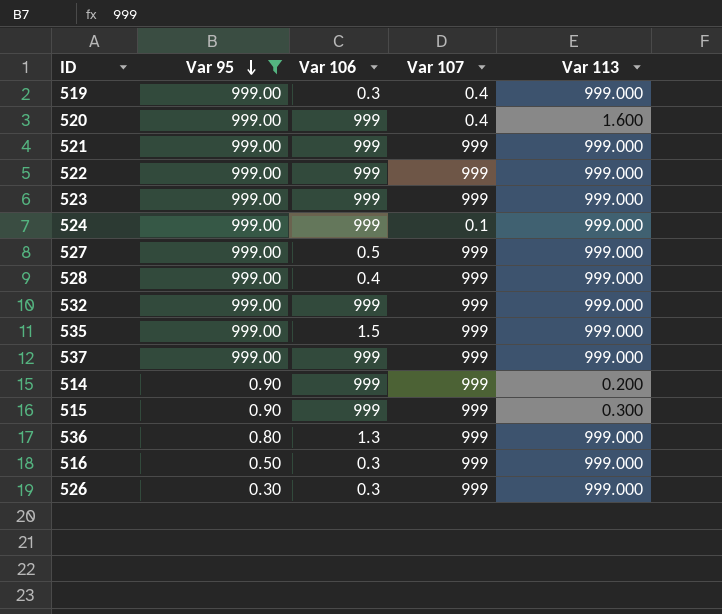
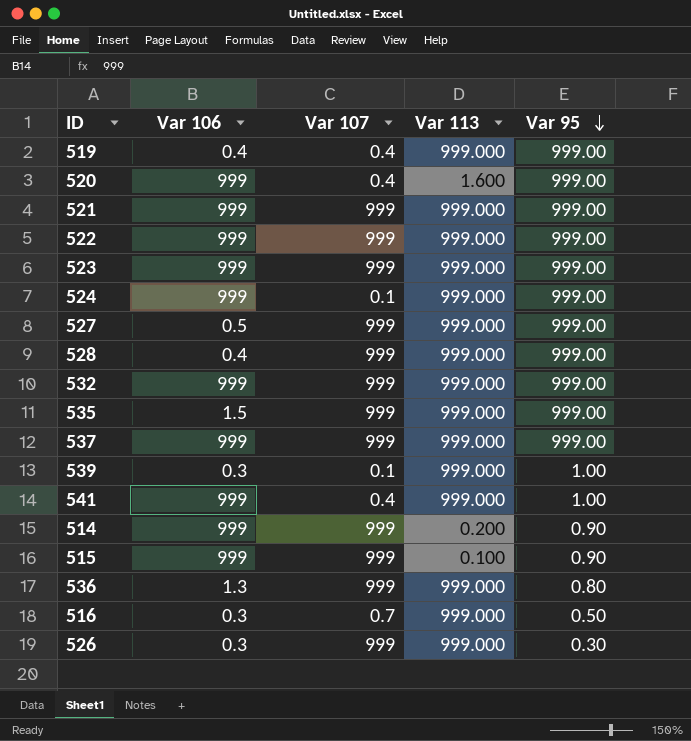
filter: Var 95 != 1.00 -> none
column Var 95 | position: 2 -> 5
519 | Var 106: 0.3 -> 0.4
515 | Var 113: 0.300 -> 0.100
516 | Var 107: 999 -> 0.7

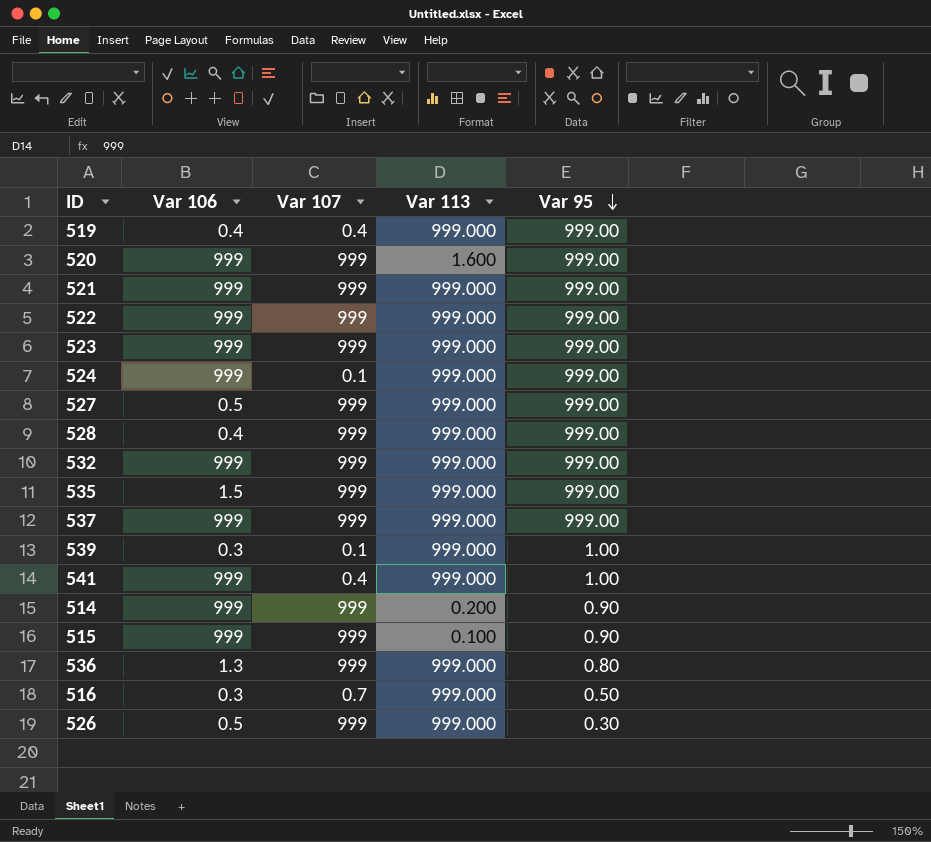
520 | Var 107: 0.4 -> 999
526 | Var 106: 0.3 -> 0.5

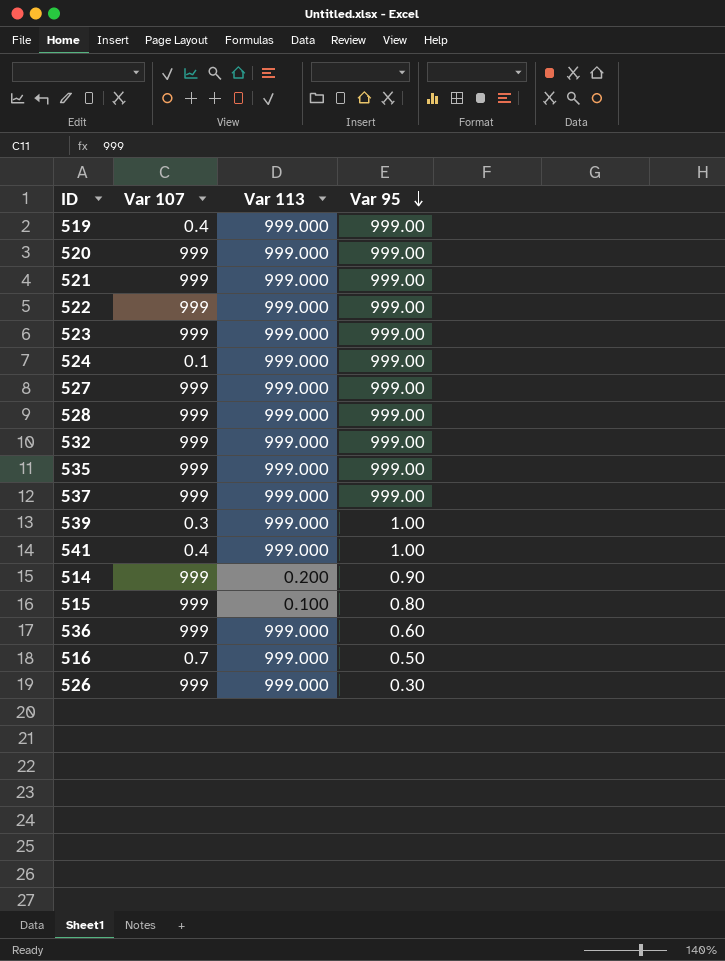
column Var 106 | position: 2 -> none
520 | Var 113: 1.600 -> 999.000
539 | Var 107: 0.1 -> 0.3
515 | Var 95: 0.90 -> 0.80
536 | Var 95: 0.80 -> 0.60

